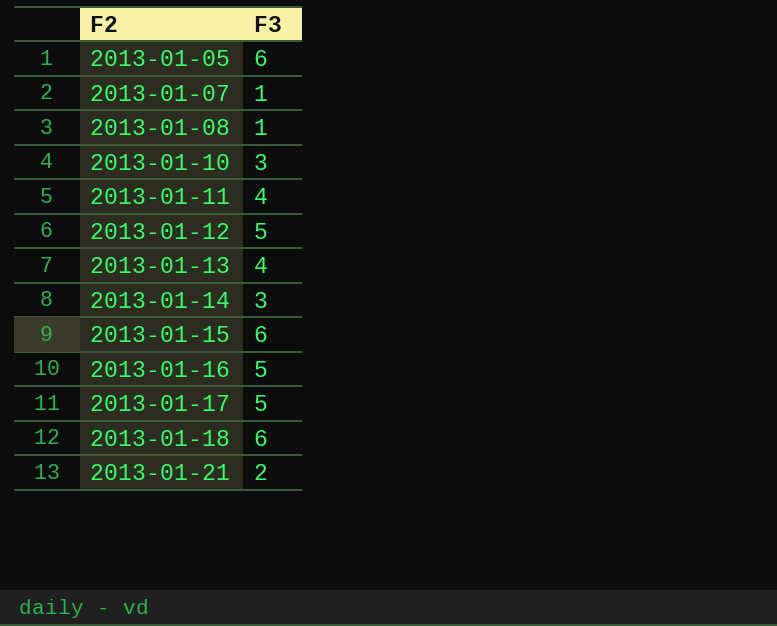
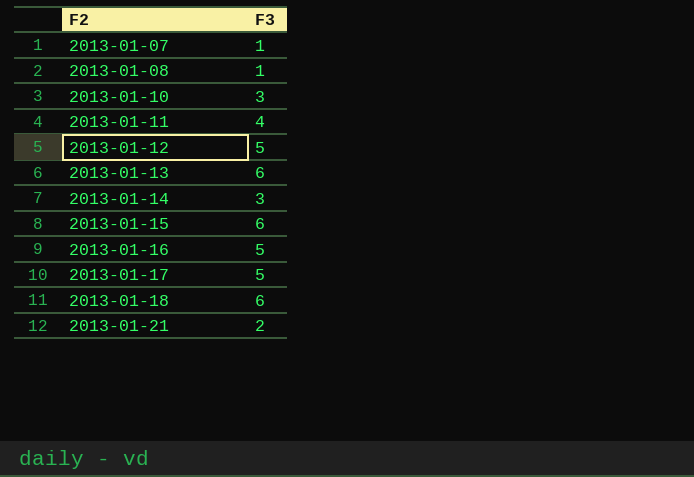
row 2013-01-05: 6 -> none
2013-01-13 | F3: 4 -> 6

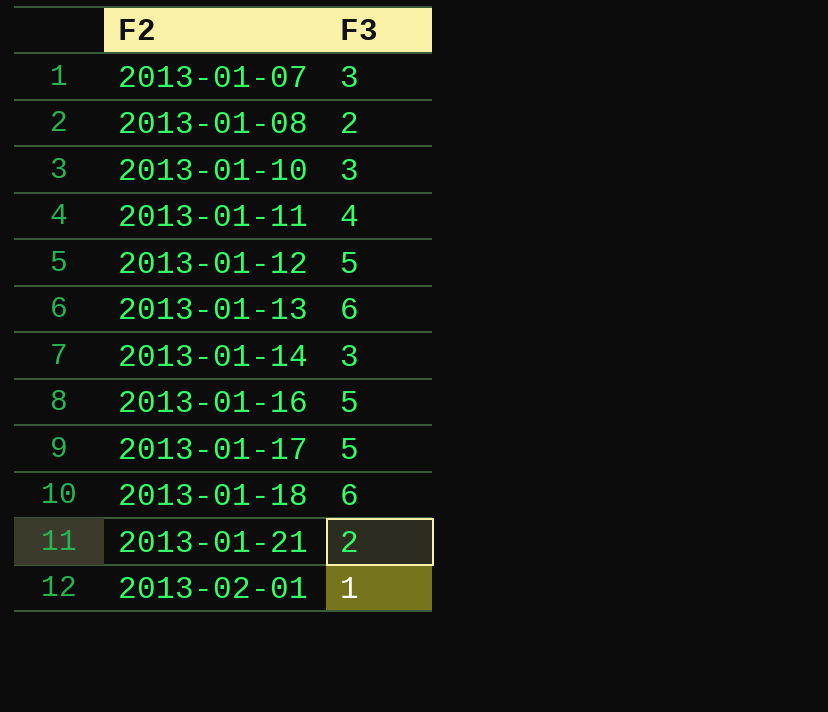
row 2013-01-15: 6 -> none
2013-01-07 | F3: 1 -> 3
2013-01-08 | F3: 1 -> 2
row 2013-02-01: none -> 1

